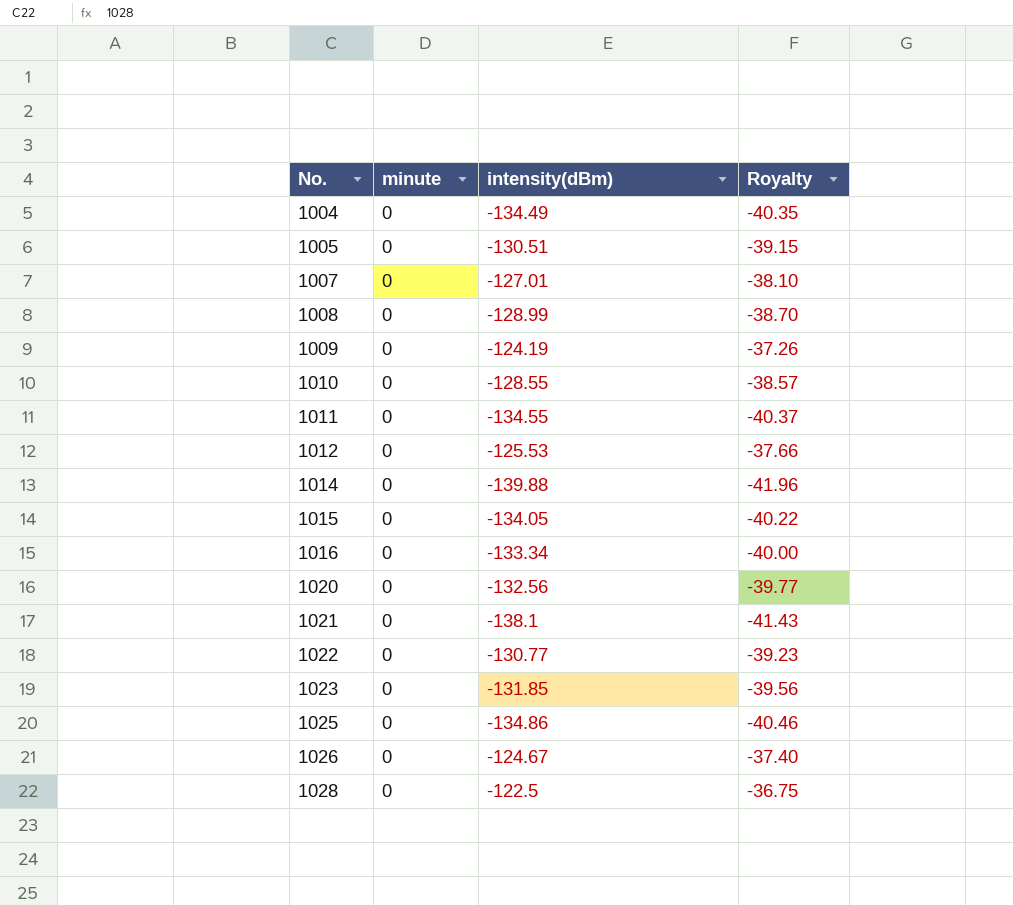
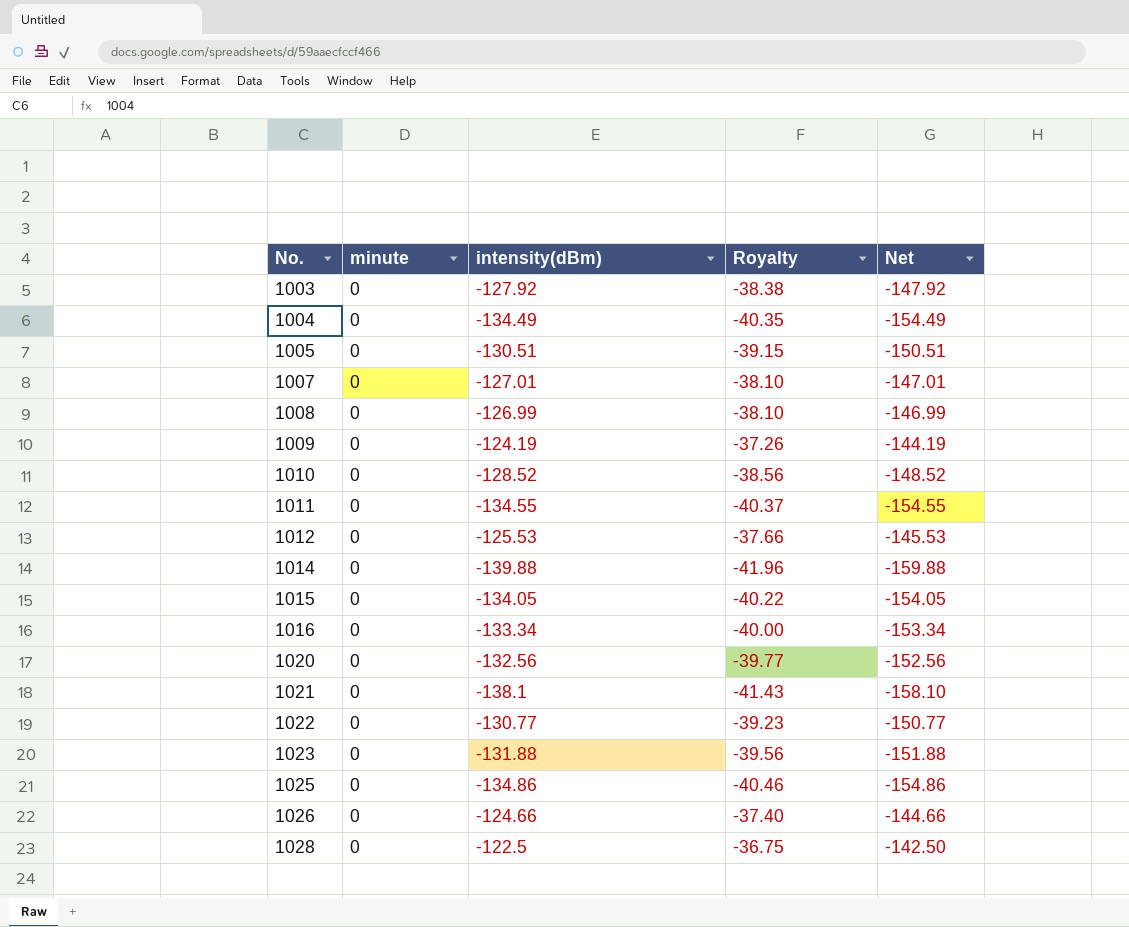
column Net | formula: none -> [intensity(dBm)] - 20
row 1003: none -> 0 | -127.92 | -38.38 | -147.92
1008 | intensity(dBm): -128.99 -> -126.99
1008 | Royalty: -38.70 -> -38.10
1010 | intensity(dBm): -128.55 -> -128.52
1010 | Royalty: -38.57 -> -38.56
1023 | intensity(dBm): -131.85 -> -131.88
1026 | intensity(dBm): -124.67 -> -124.66

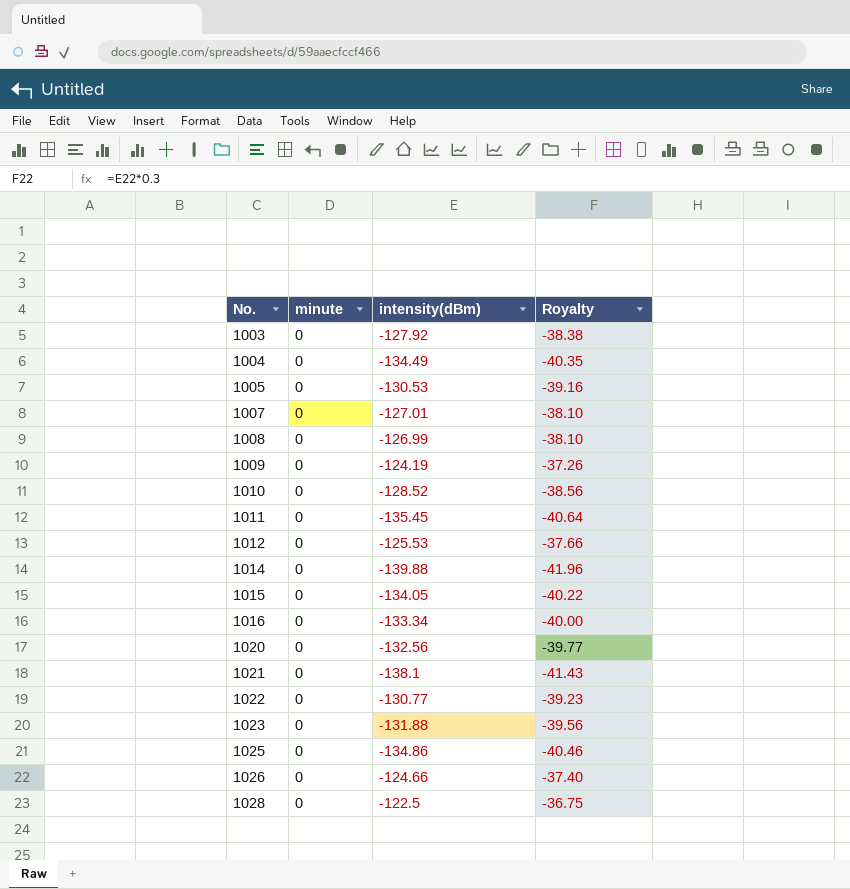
column Net | formula: [intensity(dBm)] - 20 -> none
1005 | intensity(dBm): -130.51 -> -130.53
1005 | Royalty: -39.15 -> -39.16
1011 | intensity(dBm): -134.55 -> -135.45
1011 | Royalty: -40.37 -> -40.64

